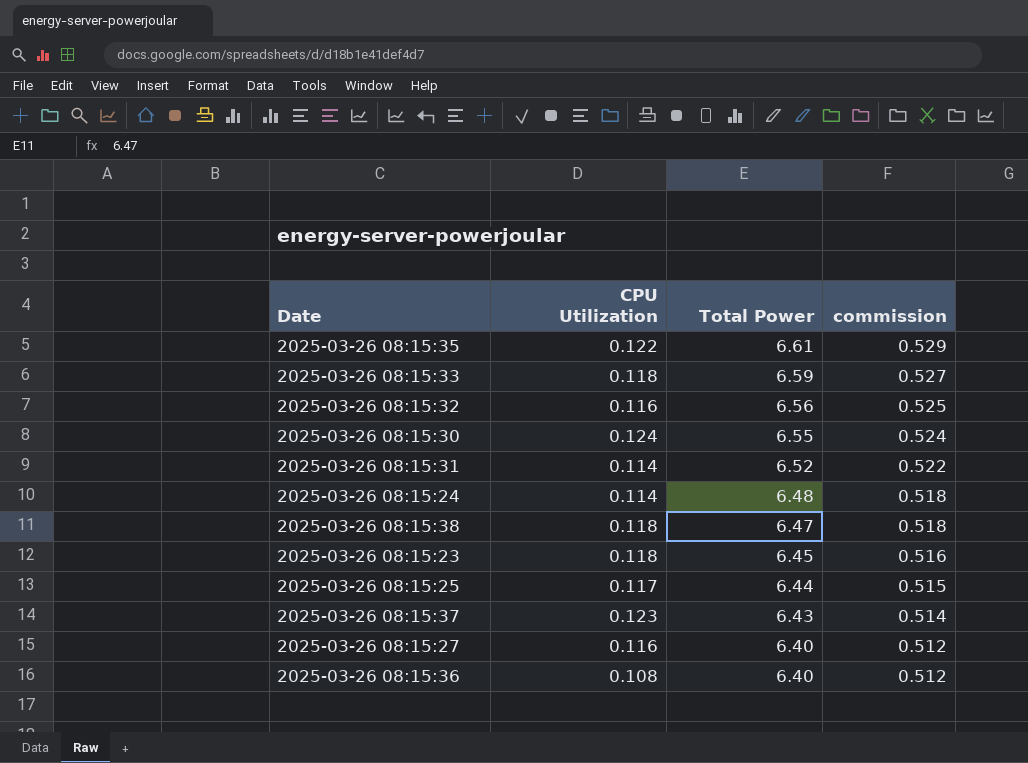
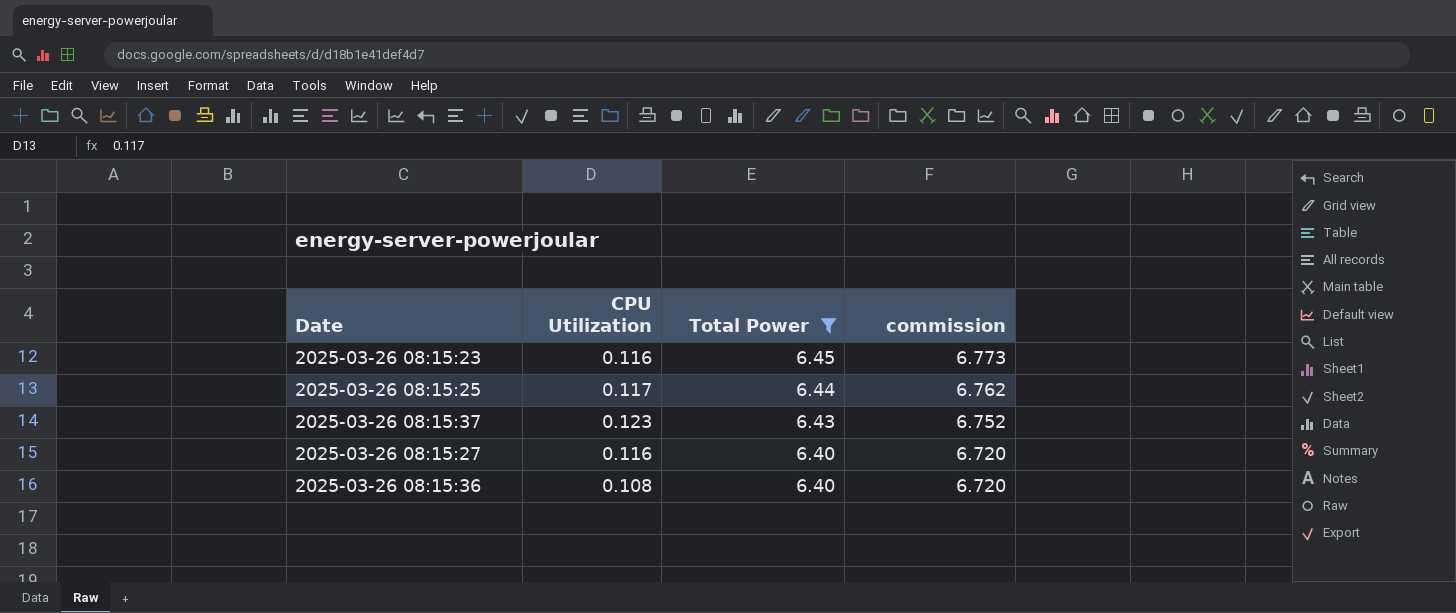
filter: none -> Total Power <= 6.45
column commission | formula: [Total Power] * 0.08 -> [Total Power] * 1.05
2025-03-26 08:15:23 | CPU Utilization: 0.118 -> 0.116

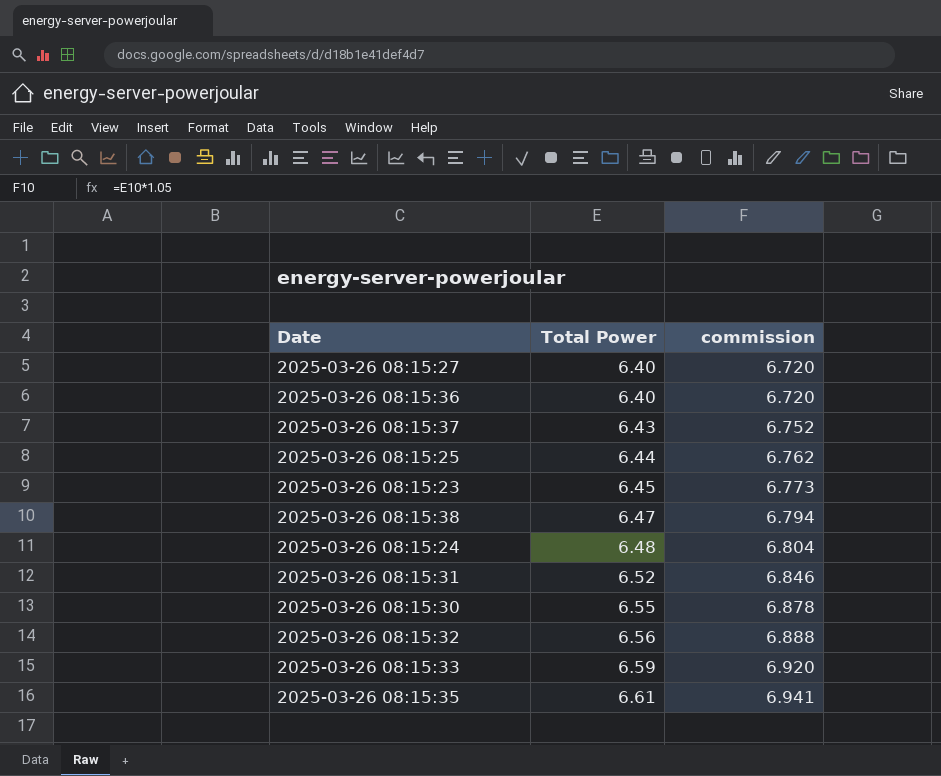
filter: Total Power <= 6.45 -> none
row order: Total Power descending -> Total Power ascending
column CPU Utilization | position: 2 -> none

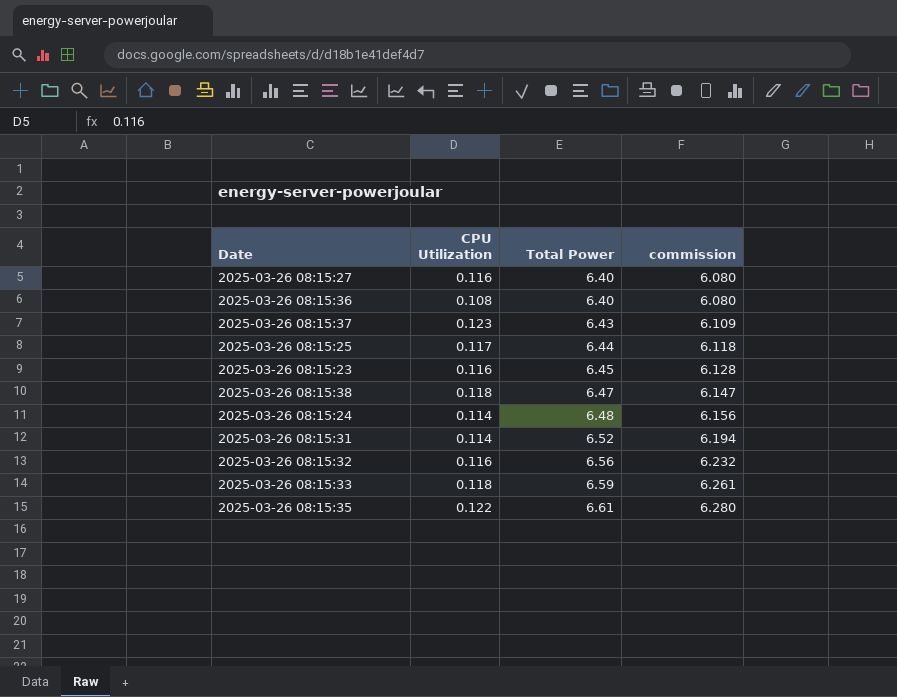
column CPU Utilization | position: none -> 2
column commission | formula: [Total Power] * 1.05 -> [Total Power] * 0.95
row 2025-03-26 08:15:30: 6.55 | 6.878 -> none

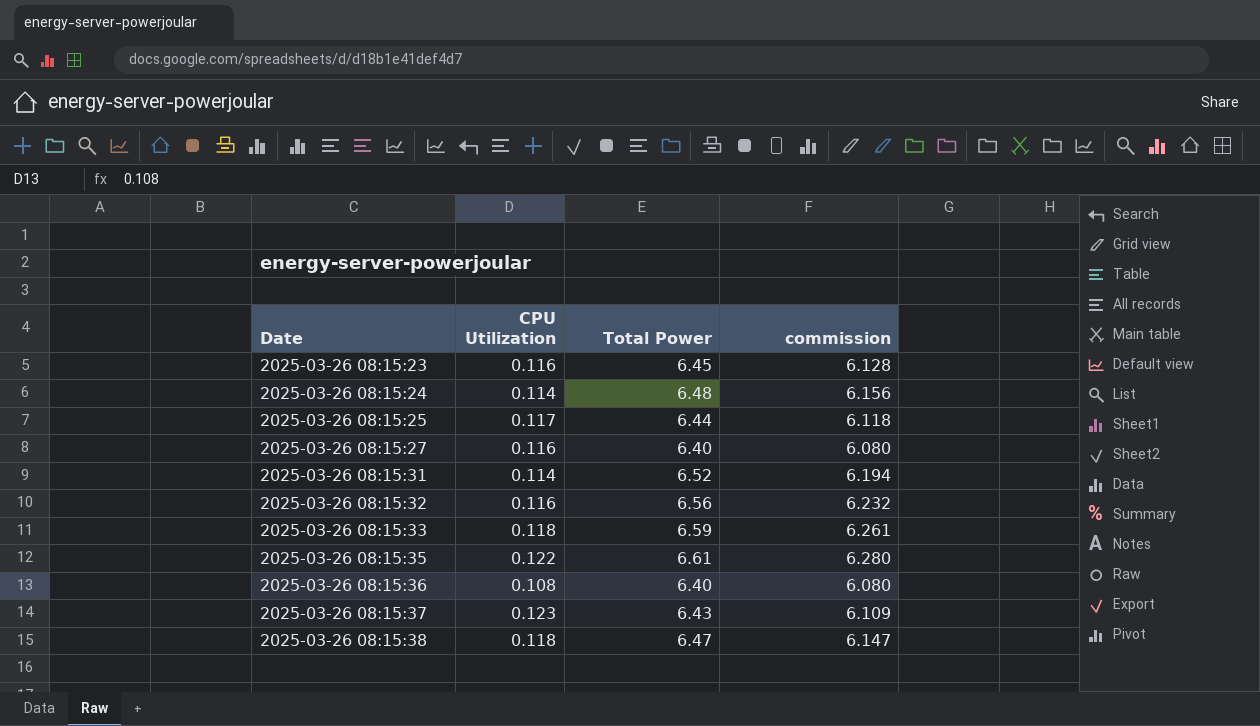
row order: Total Power ascending -> Date ascending

